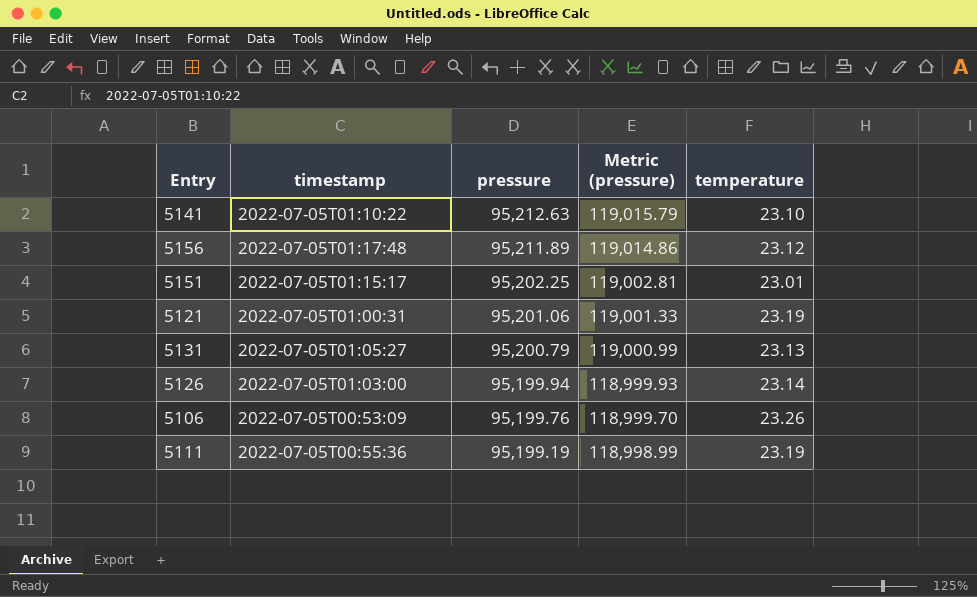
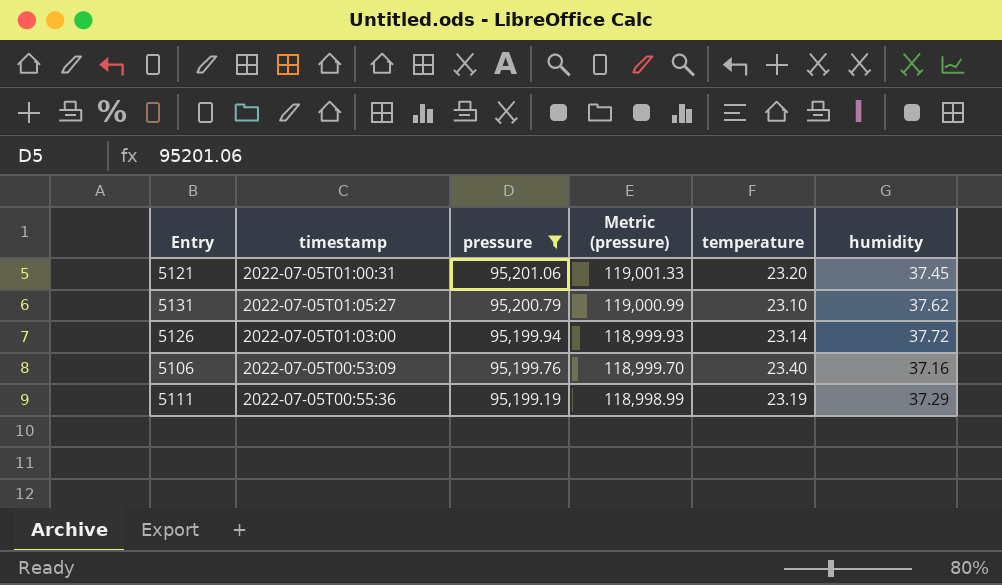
filter: none -> pressure <= 95,201.06
column humidity | position: none -> 6
5121 | temperature: 23.19 -> 23.20
5131 | temperature: 23.13 -> 23.10
5106 | temperature: 23.26 -> 23.40

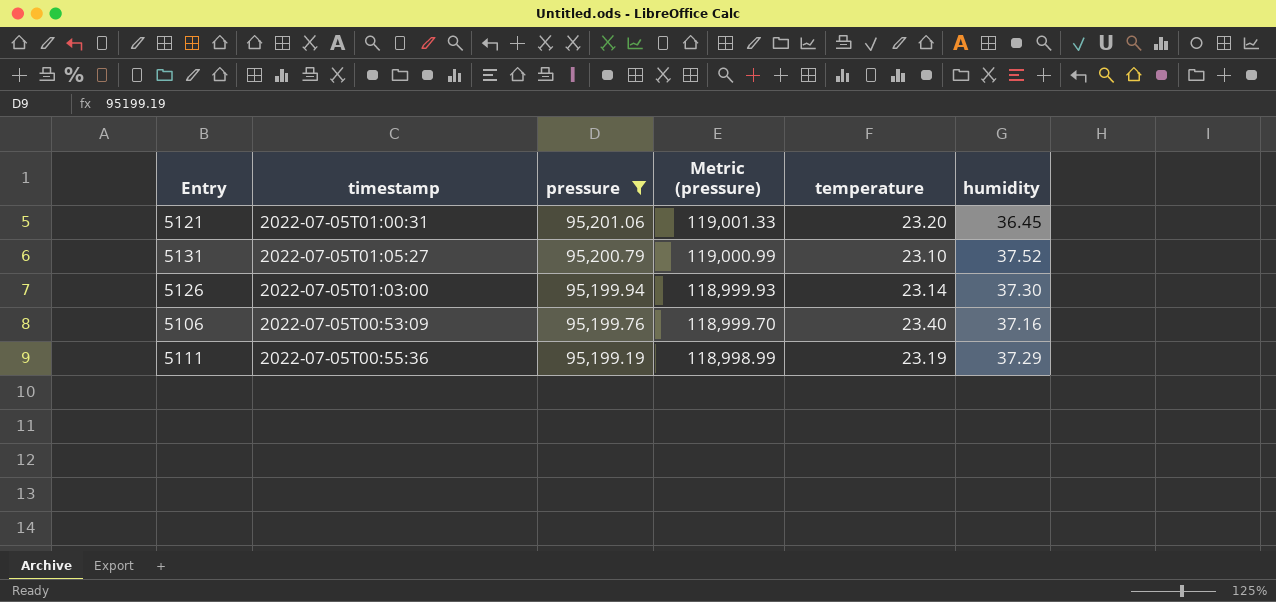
5121 | humidity: 37.45 -> 36.45
5131 | humidity: 37.62 -> 37.52
5126 | humidity: 37.72 -> 37.30

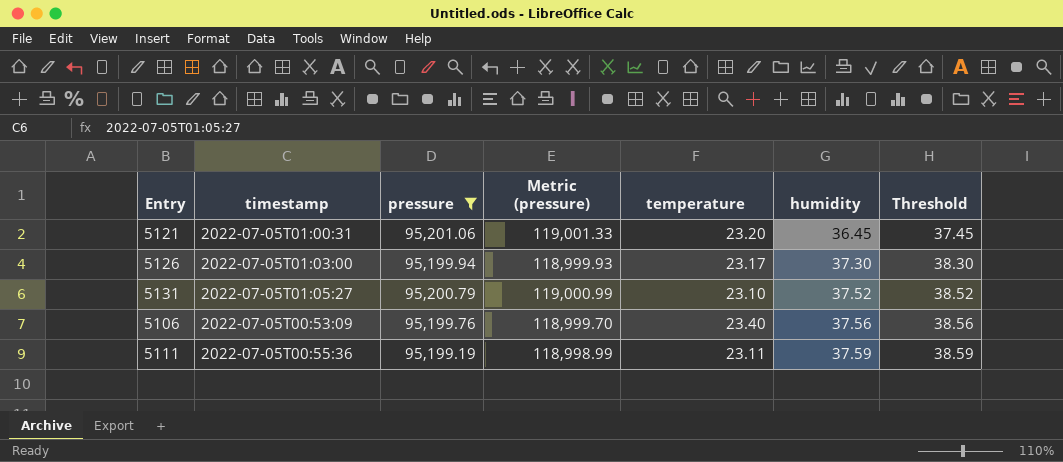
row order: pressure descending -> humidity ascending
column Threshold | formula: none -> [humidity] + 1
5126 | temperature: 23.14 -> 23.17
5106 | humidity: 37.16 -> 37.56
5111 | temperature: 23.19 -> 23.11
5111 | humidity: 37.29 -> 37.59

